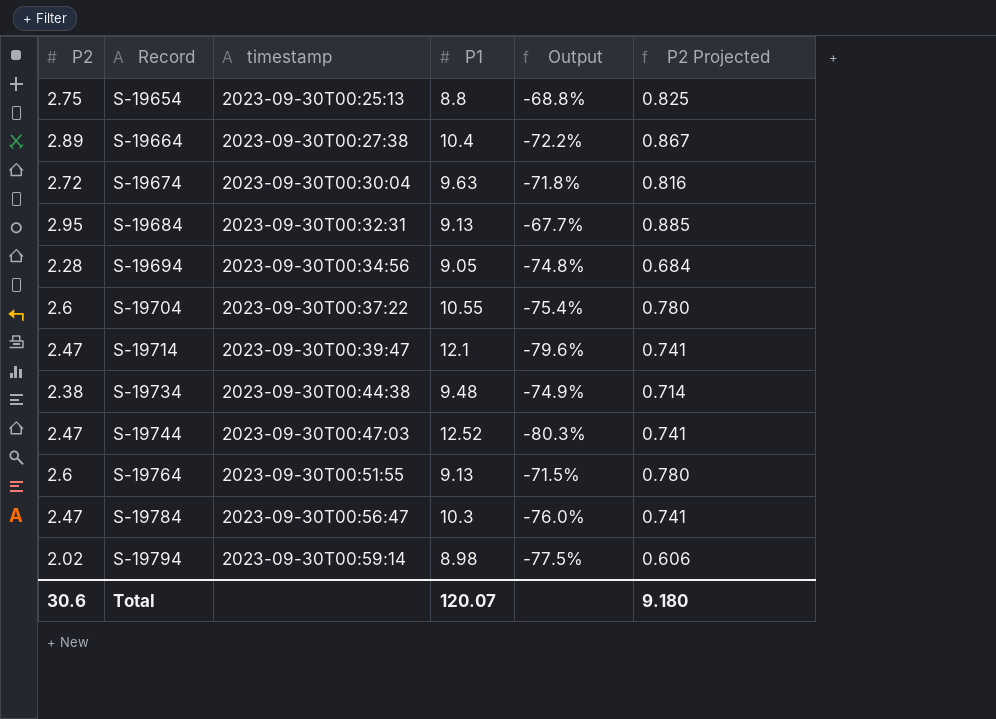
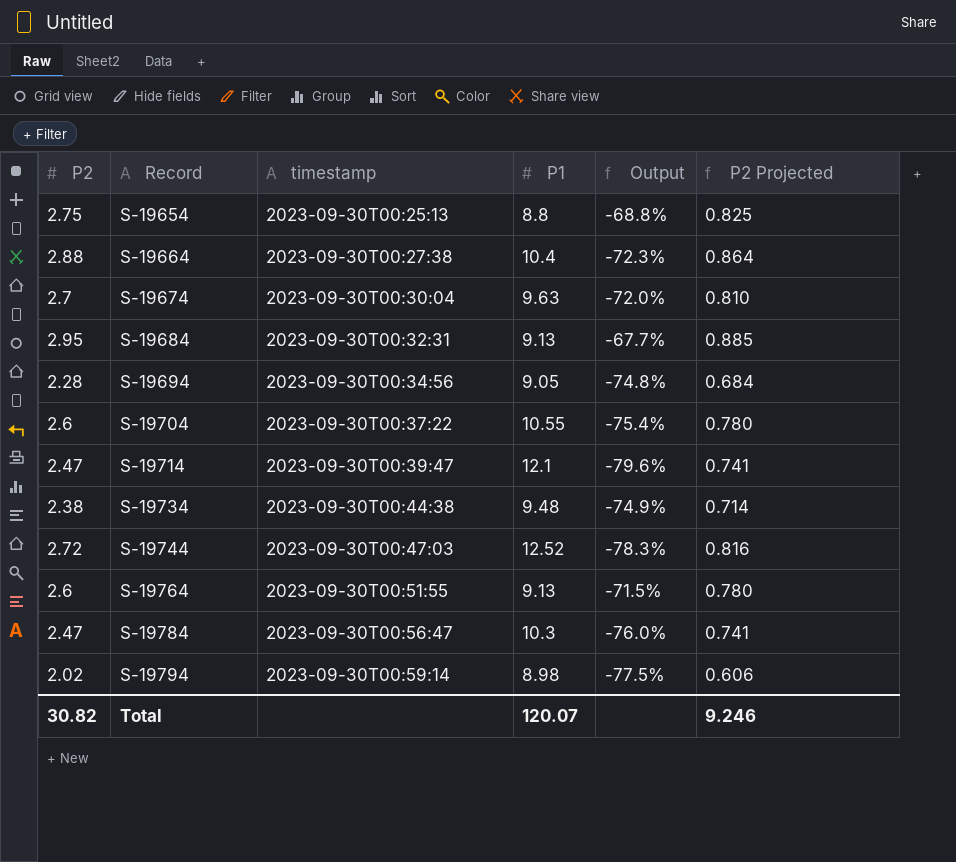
S-19664 | P2: 2.89 -> 2.88
S-19664 | Output: -72.2% -> -72.3%
S-19664 | P2 Projected: 0.867 -> 0.864
S-19674 | P2: 2.72 -> 2.7
S-19674 | Output: -71.8% -> -72.0%
S-19674 | P2 Projected: 0.816 -> 0.810
S-19744 | P2: 2.47 -> 2.72
S-19744 | Output: -80.3% -> -78.3%
S-19744 | P2 Projected: 0.741 -> 0.816
Total | P2: 30.6 -> 30.82
Total | P2 Projected: 9.180 -> 9.246

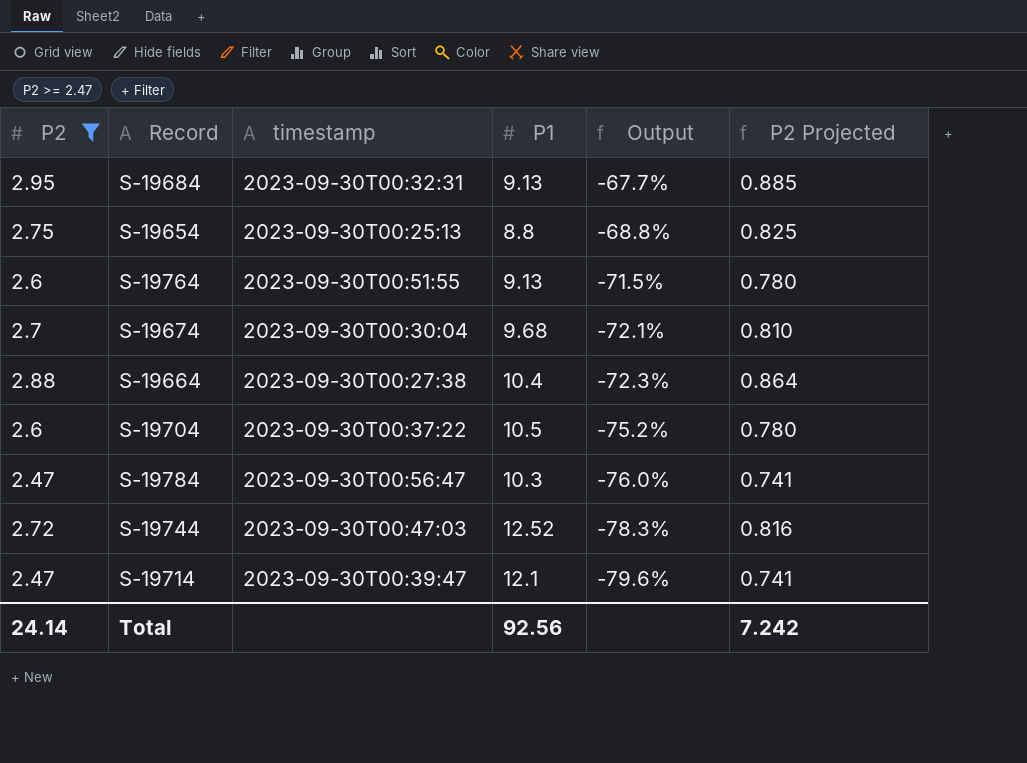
filter: none -> P2 >= 2.47
row order: Record ascending -> Output descending
S-19674 | P1: 9.63 -> 9.68
S-19674 | Output: -72.0% -> -72.1%
S-19704 | P1: 10.55 -> 10.5
S-19704 | Output: -75.4% -> -75.2%
Total | P2: 30.82 -> 24.14
Total | P1: 120.07 -> 92.56
Total | P2 Projected: 9.246 -> 7.242

